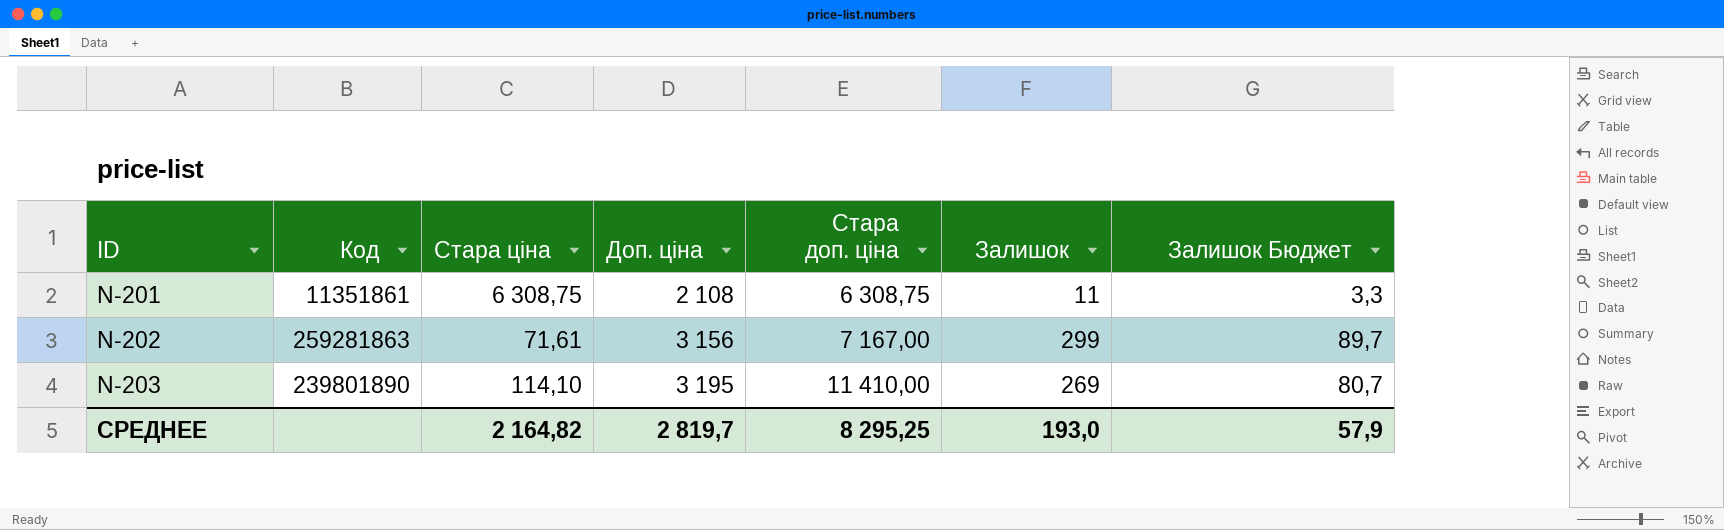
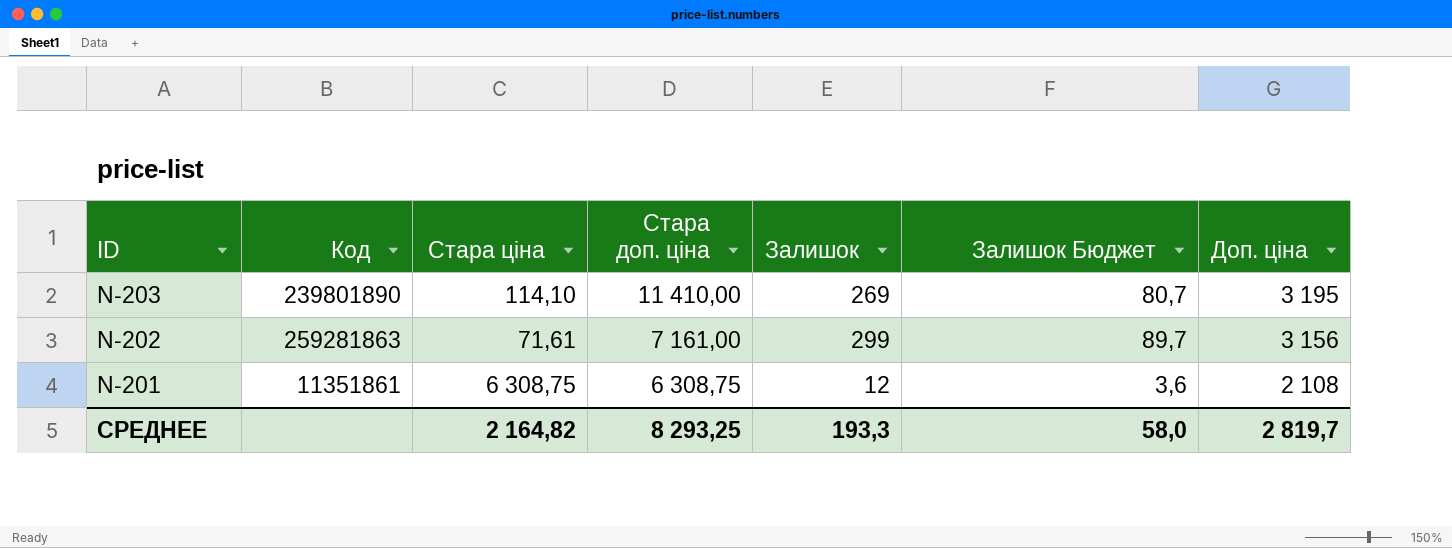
row order: ID ascending -> ID descending
column Доп. ціна | position: 4 -> 7
N-202 | Стара доп. ціна: 7 167,00 -> 7 161,00
N-201 | Залишок: 11 -> 12
N-201 | Залишок Бюджет: 3,3 -> 3,6
СРЕДНЕЕ | Стара доп. ціна: 8 295,25 -> 8 293,25
СРЕДНЕЕ | Залишок: 193,0 -> 193,3
СРЕДНЕЕ | Залишок Бюджет: 57,9 -> 58,0

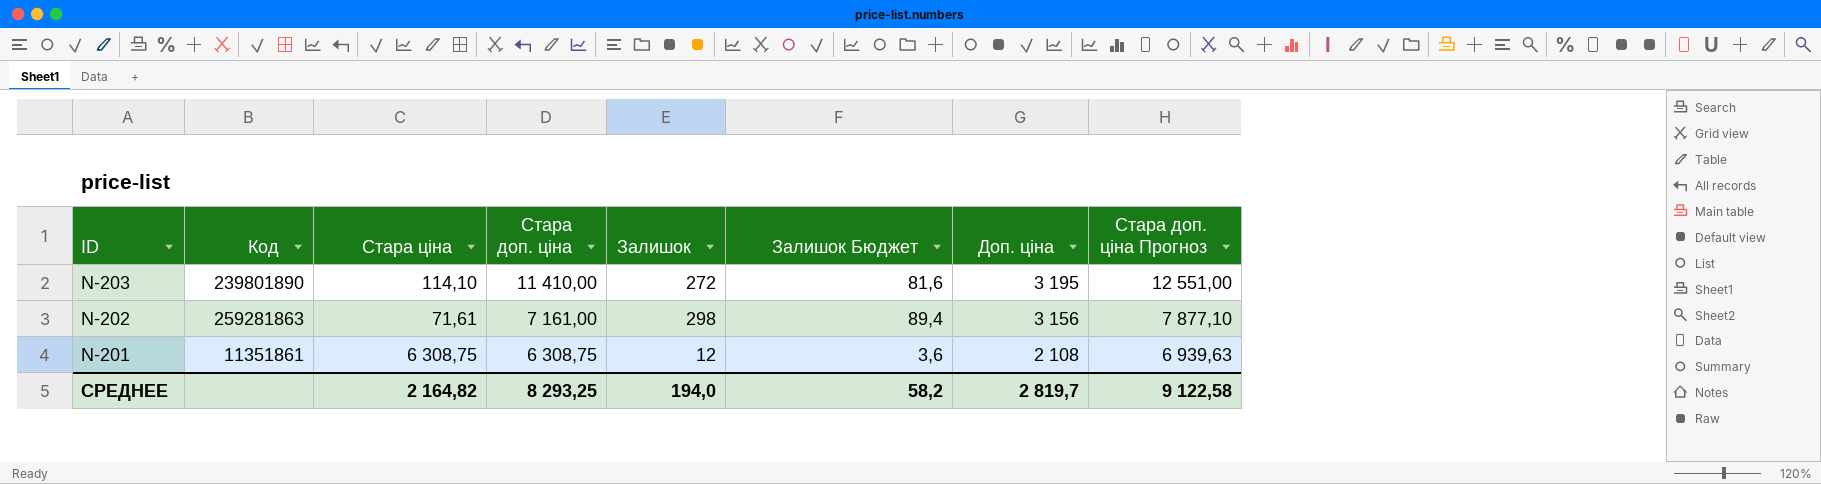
column Стара доп. ціна Прогноз | formula: none -> [Стара доп. ціна] * 1,1
N-203 | Залишок: 269 -> 272
N-203 | Залишок Бюджет: 80,7 -> 81,6
N-202 | Залишок: 299 -> 298
N-202 | Залишок Бюджет: 89,7 -> 89,4
СРЕДНЕЕ | Залишок: 193,3 -> 194,0
СРЕДНЕЕ | Залишок Бюджет: 58,0 -> 58,2

